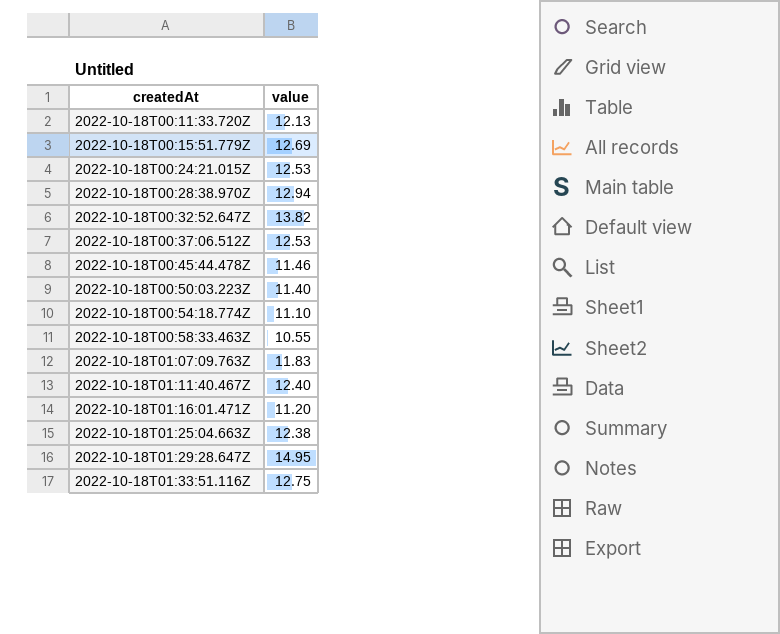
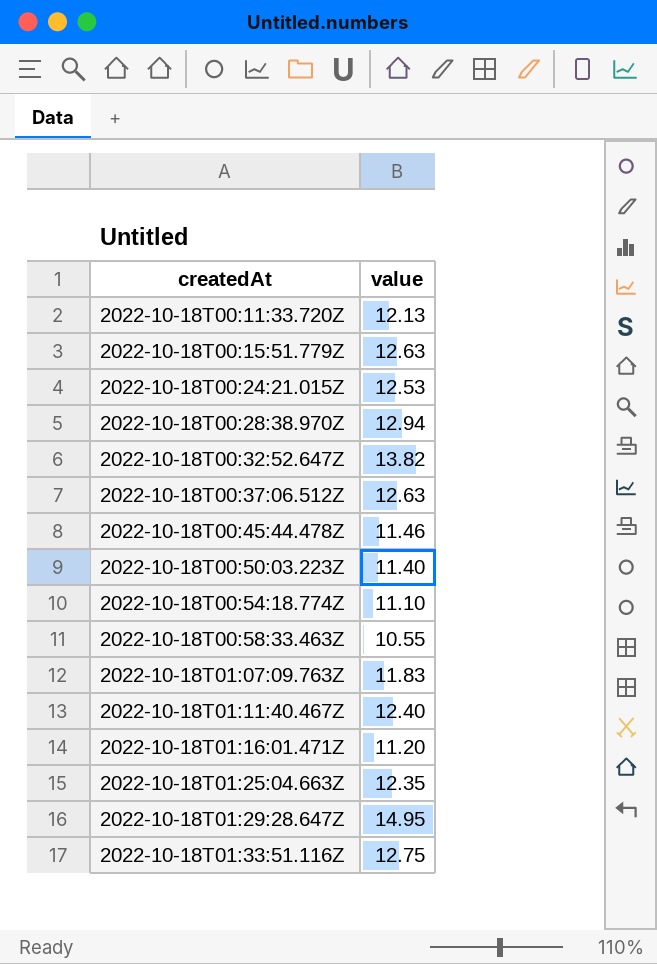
2022-10-18T00:15:51.779Z | value: 12.69 -> 12.63
2022-10-18T00:37:06.512Z | value: 12.53 -> 12.63
2022-10-18T01:25:04.663Z | value: 12.38 -> 12.35

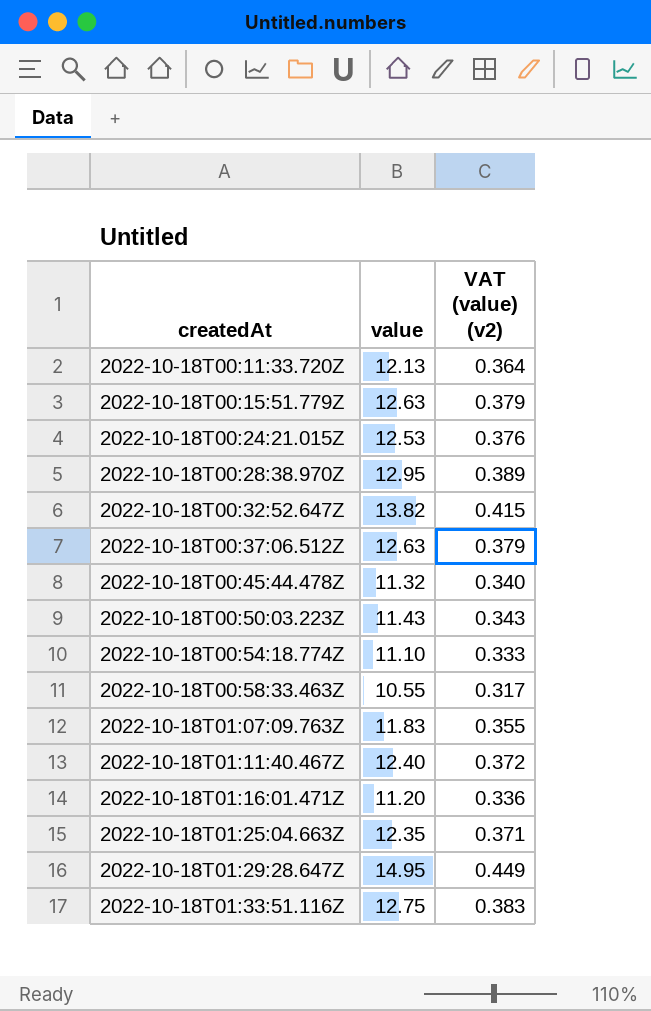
column VAT (value) (v2) | formula: none -> [value] * 0.03
2022-10-18T00:28:38.970Z | value: 12.94 -> 12.95
2022-10-18T00:45:44.478Z | value: 11.46 -> 11.32
2022-10-18T00:50:03.223Z | value: 11.40 -> 11.43

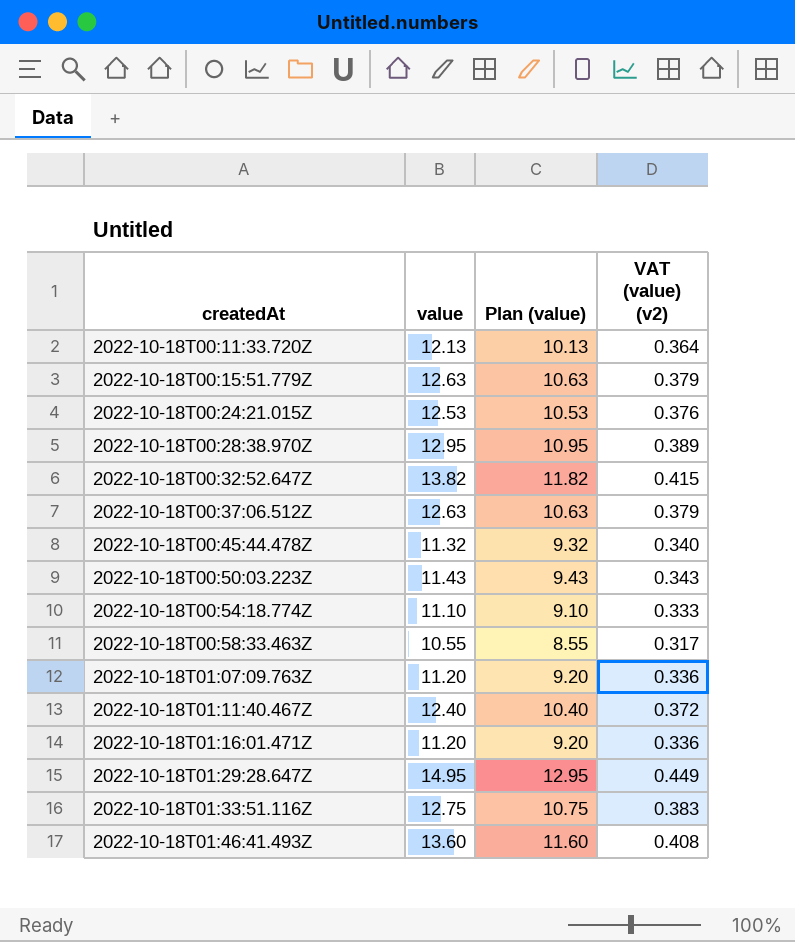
column Plan (value) | formula: none -> [value] - 2
row 2022-10-18T01:25:04.663Z: 12.35 | 0.371 -> none
2022-10-18T01:07:09.763Z | value: 11.83 -> 11.20
2022-10-18T01:07:09.763Z | VAT (value) (v2): 0.355 -> 0.336
row 2022-10-18T01:46:41.493Z: none -> 13.60 | 11.60 | 0.408

